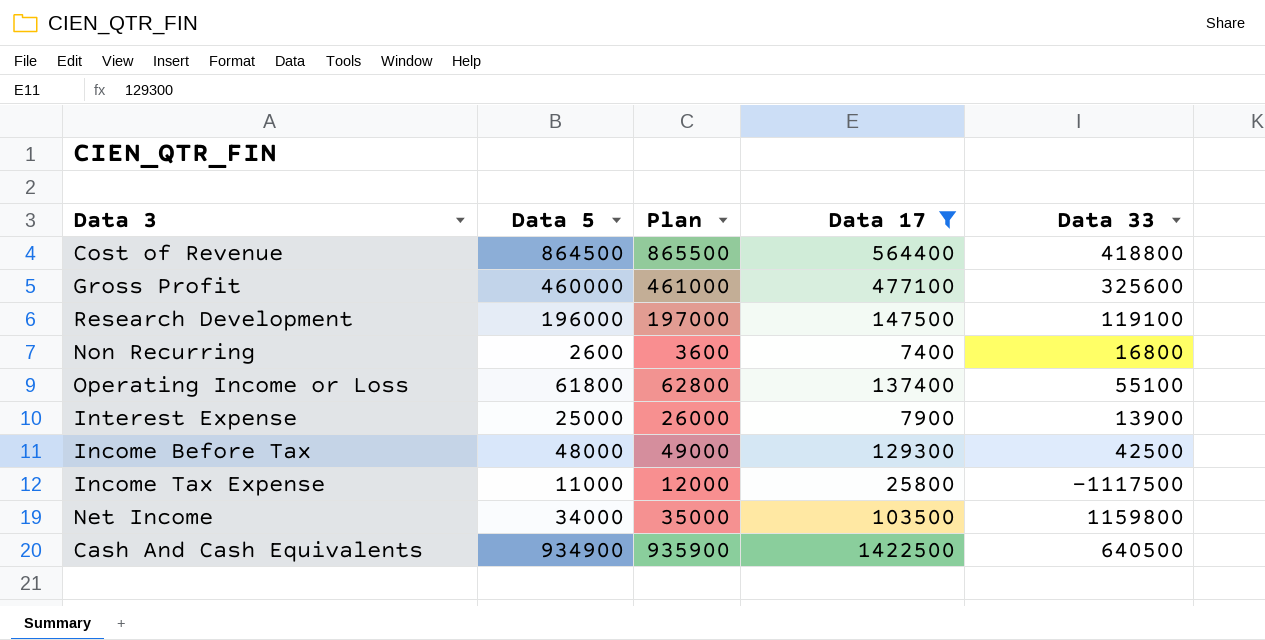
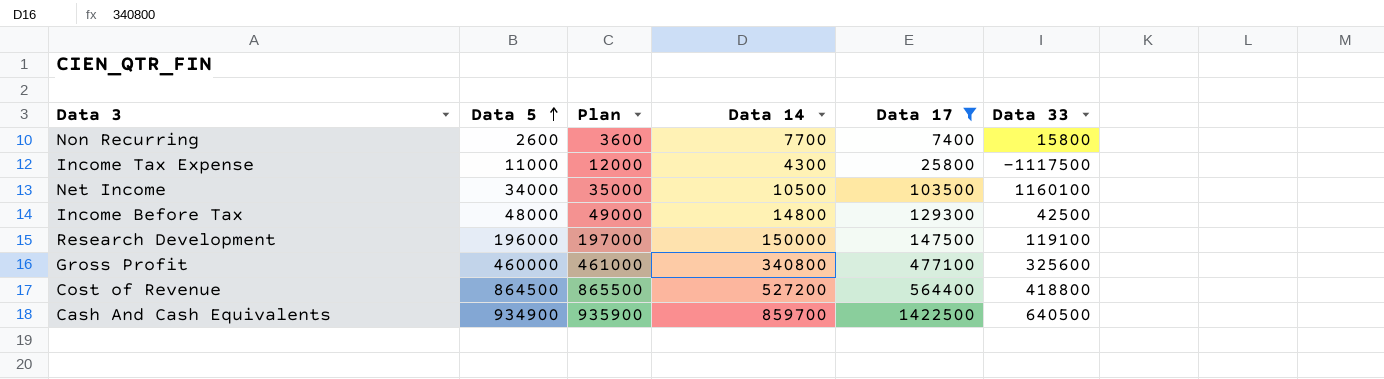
row order: none -> Data 5 ascending
column Data 14 | position: none -> 4
row Operating Income or Loss: 61800 | 62800 | 137400 | 55100 -> none
row Interest Expense: 25000 | 26000 | 7900 | 13900 -> none
Non Recurring | Data 33: 16800 -> 15800
Net Income | Data 33: 1159800 -> 1160100

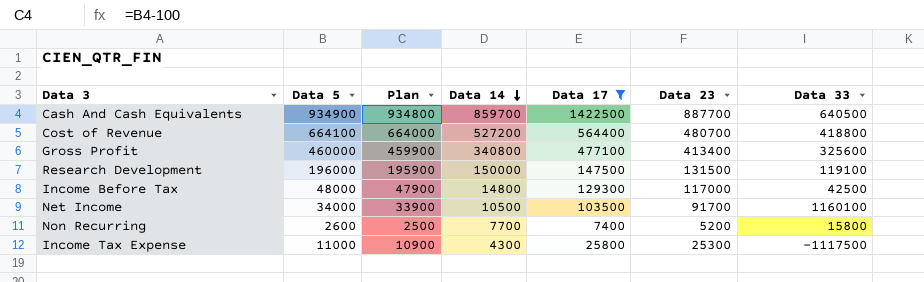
row order: Data 5 ascending -> Data 14 descending
column Plan | formula: [Data 5] + 1000 -> [Data 5] - 100
column Data 23 | position: none -> 6
Cost of Revenue | Data 5: 864500 -> 664100

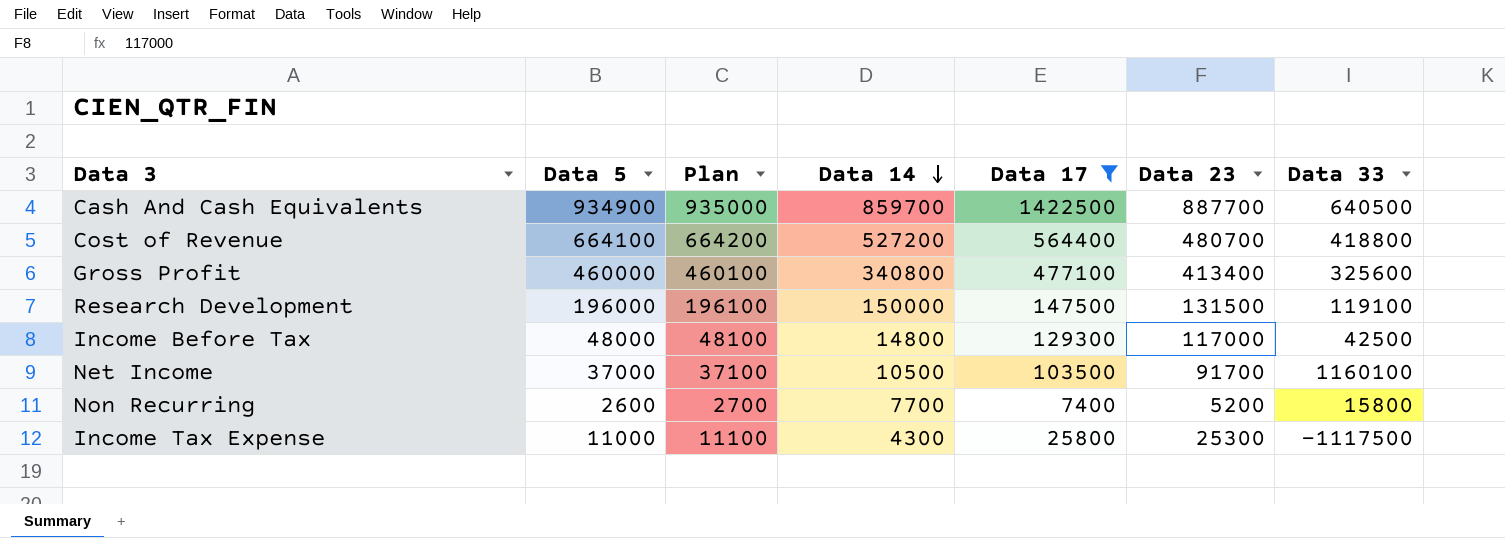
column Plan | formula: [Data 5] - 100 -> [Data 5] + 100
Net Income | Data 5: 34000 -> 37000

